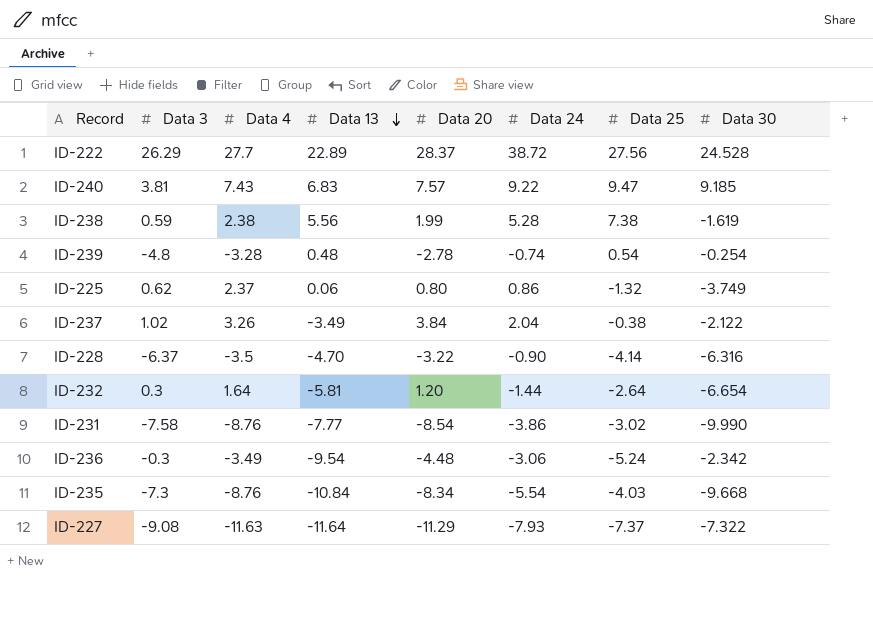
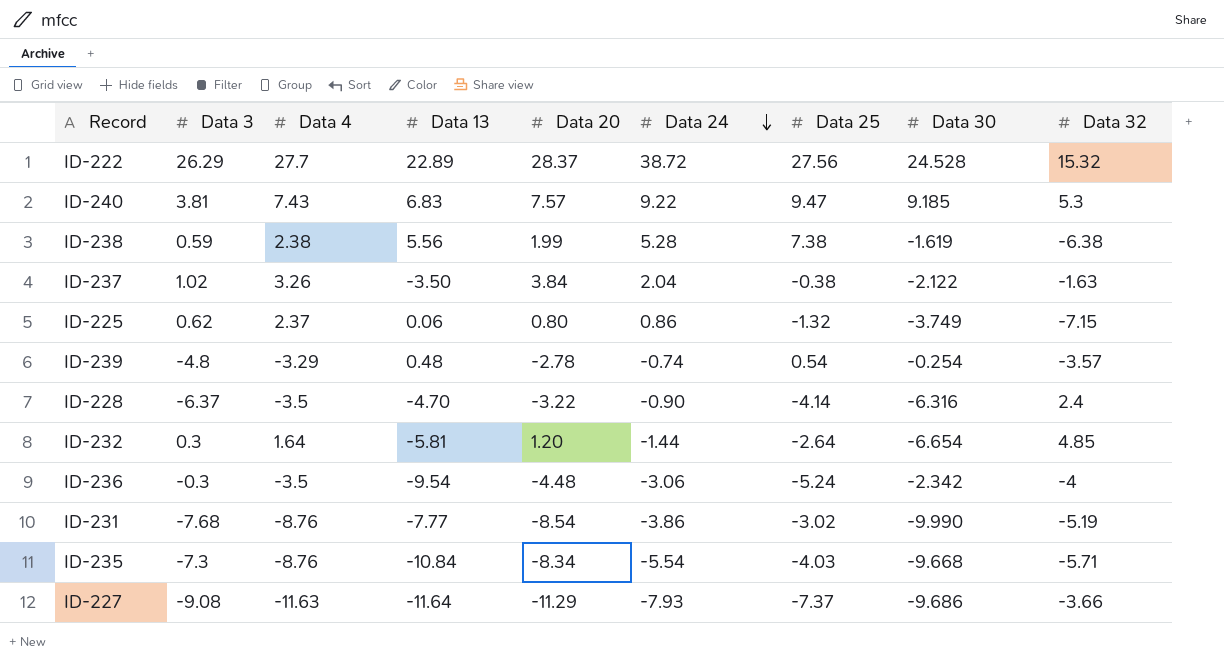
row order: Data 13 descending -> Data 24 descending
column Data 32 | position: none -> 9
ID-237 | Data 13: -3.49 -> -3.50
ID-239 | Data 4: -3.28 -> -3.29
ID-236 | Data 4: -3.49 -> -3.5
ID-231 | Data 3: -7.58 -> -7.68
ID-227 | Data 30: -7.322 -> -9.686

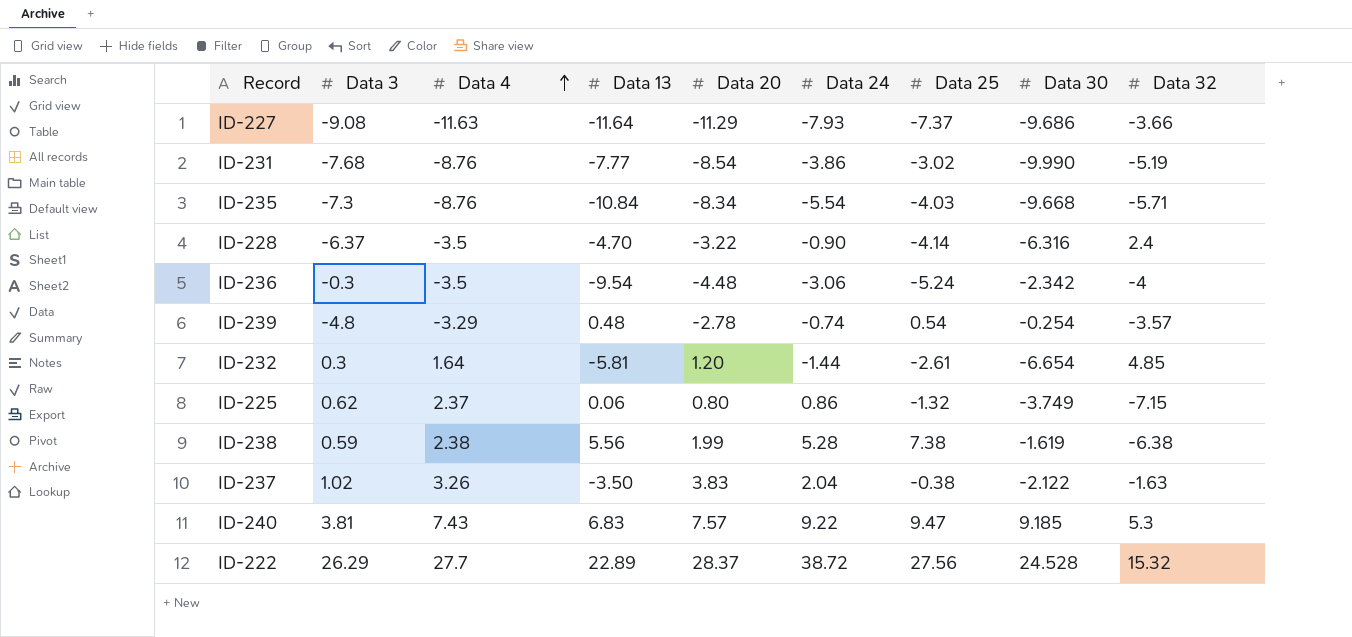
row order: Data 24 descending -> Data 4 ascending
ID-232 | Data 25: -2.64 -> -2.61
ID-237 | Data 20: 3.84 -> 3.83

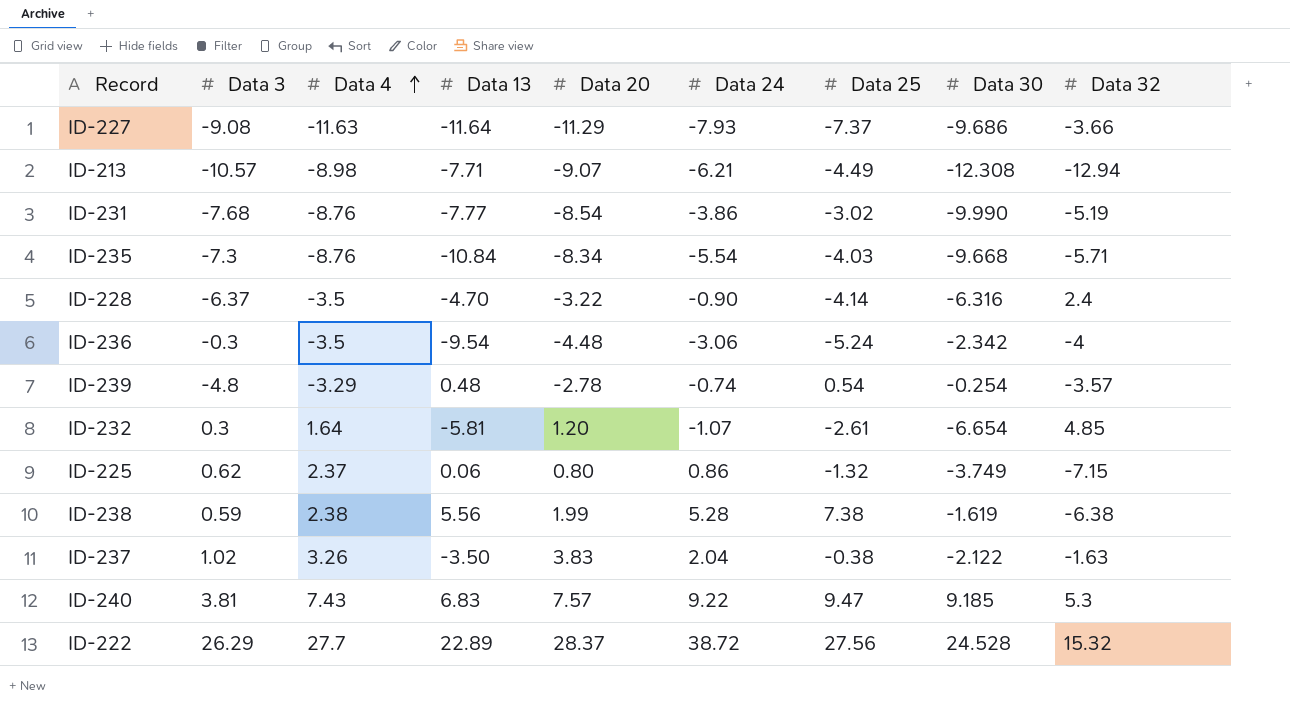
row ID-213: none -> -10.57 | -8.98 | -7.71 | -9.07 | -6.21 | -4.49 | -12.308 | -12.94
ID-232 | Data 24: -1.44 -> -1.07

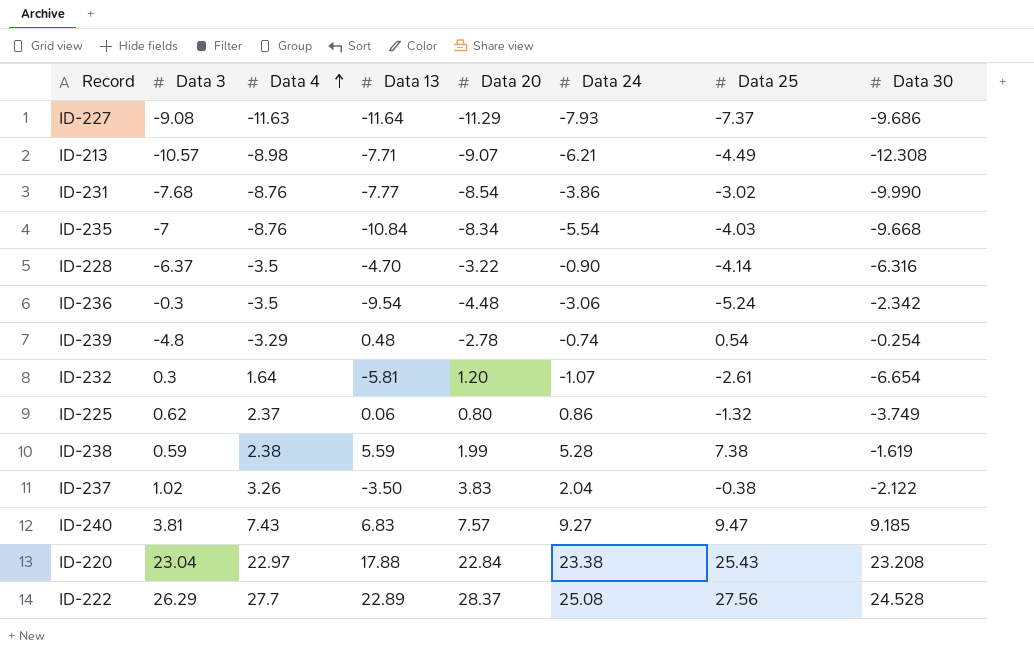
column Data 32 | position: 9 -> none
ID-235 | Data 3: -7.3 -> -7
ID-238 | Data 13: 5.56 -> 5.59
ID-240 | Data 24: 9.22 -> 9.27
row ID-220: none -> 23.04 | 22.97 | 17.88 | 22.84 | 23.38 | 25.43 | 23.208
ID-222 | Data 24: 38.72 -> 25.08

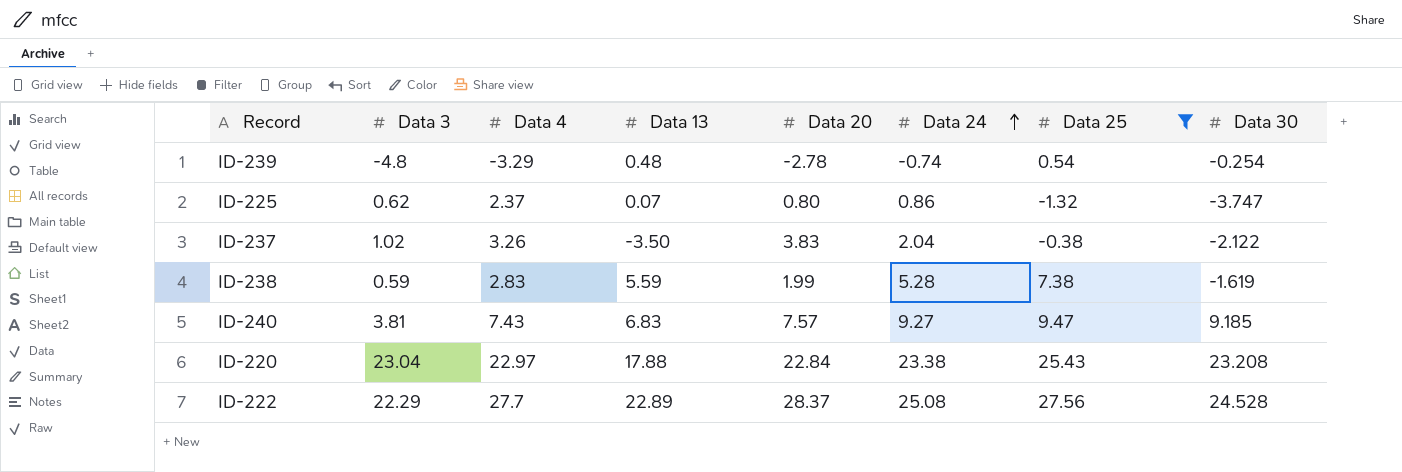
filter: none -> Data 25 >= -1.32
row order: Data 4 ascending -> Data 24 ascending
ID-225 | Data 13: 0.06 -> 0.07
ID-225 | Data 30: -3.749 -> -3.747
ID-238 | Data 4: 2.38 -> 2.83
ID-222 | Data 3: 26.29 -> 22.29

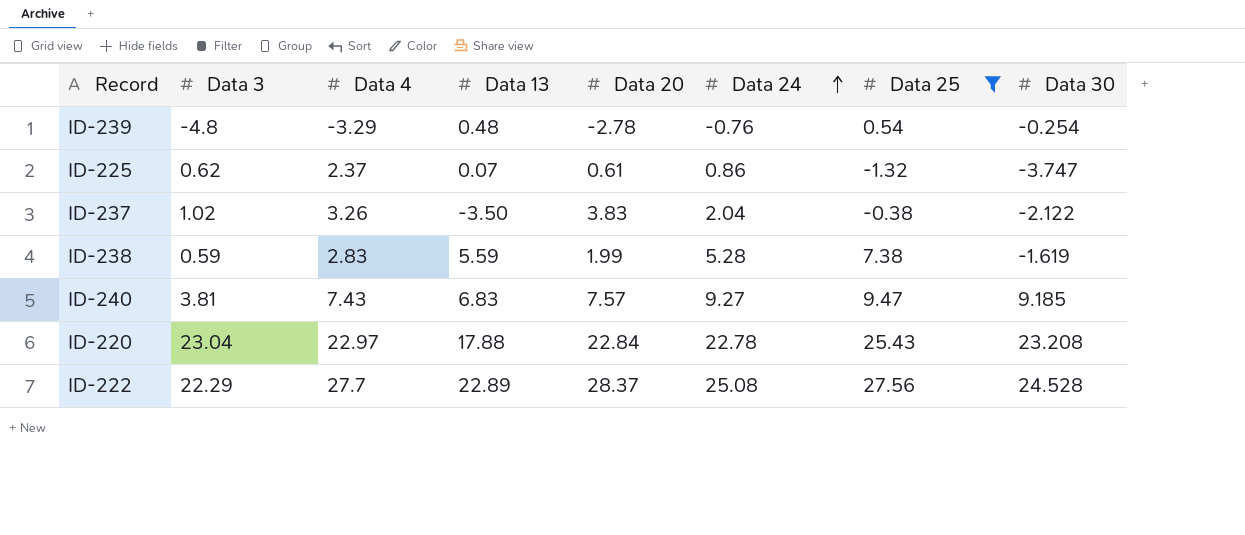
ID-239 | Data 24: -0.74 -> -0.76
ID-225 | Data 20: 0.80 -> 0.61
ID-220 | Data 24: 23.38 -> 22.78

